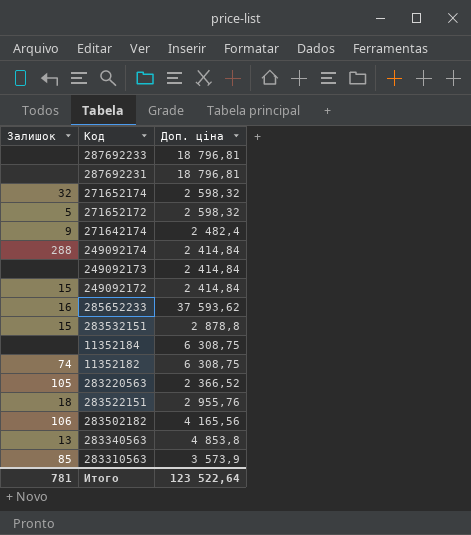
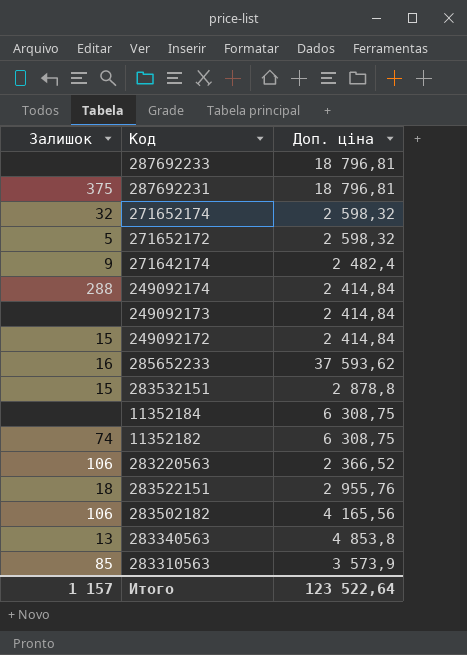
287692231 | Залишок: none -> 375
283220563 | Залишок: 105 -> 106
Итого | Залишок: 781 -> 1 157

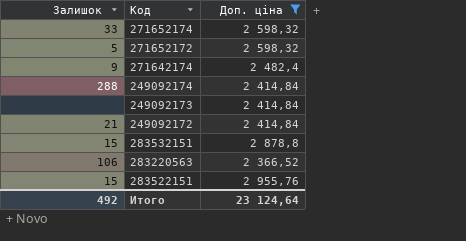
filter: none -> Доп. ціна <= 2 955,76
271652174 | Залишок: 32 -> 33
249092172 | Залишок: 15 -> 21
283522151 | Залишок: 18 -> 15
Итого | Залишок: 1 157 -> 492
Итого | Доп. ціна: 123 522,64 -> 23 124,64

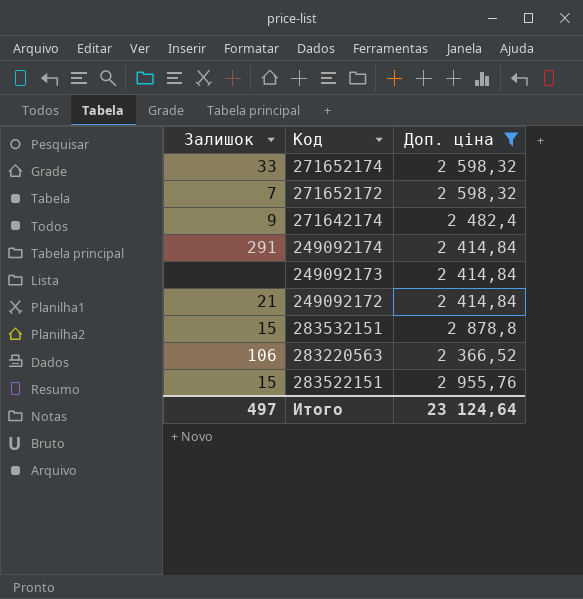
271652172 | Залишок: 5 -> 7
249092174 | Залишок: 288 -> 291
Итого | Залишок: 492 -> 497

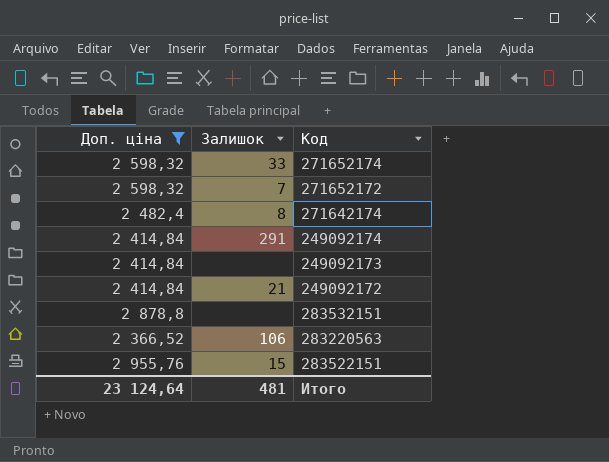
column Доп. ціна | position: 3 -> 1
271642174 | Залишок: 9 -> 8
283532151 | Залишок: 15 -> none
Итого | Залишок: 497 -> 481

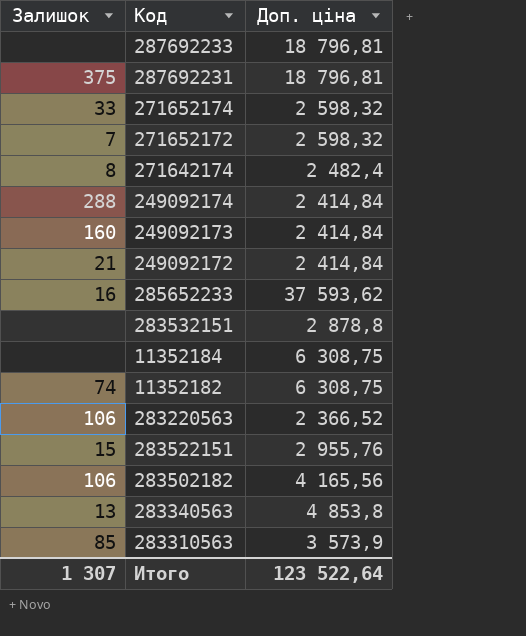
filter: Доп. ціна <= 2 955,76 -> none
column Доп. ціна | position: 1 -> 3
249092174 | Залишок: 291 -> 288
249092173 | Залишок: none -> 160
Итого | Залишок: 481 -> 1 307
Итого | Доп. ціна: 23 124,64 -> 123 522,64

